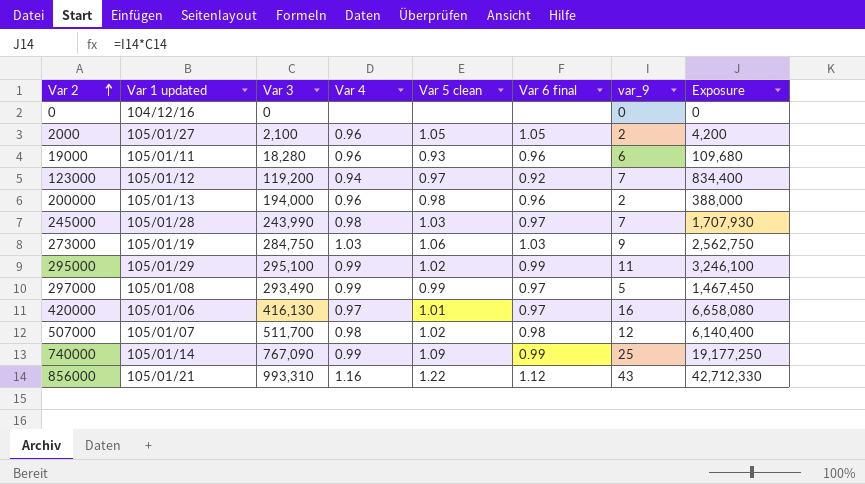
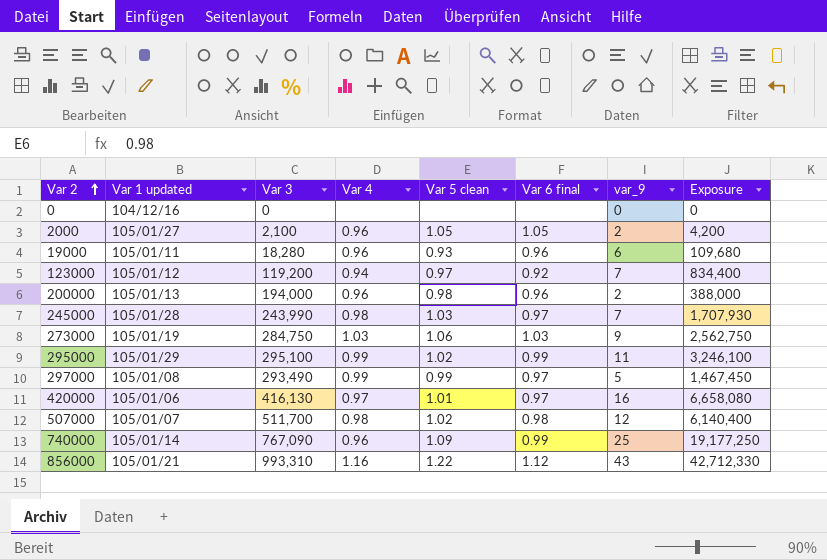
740000 | Var 4: 0.99 -> 0.96

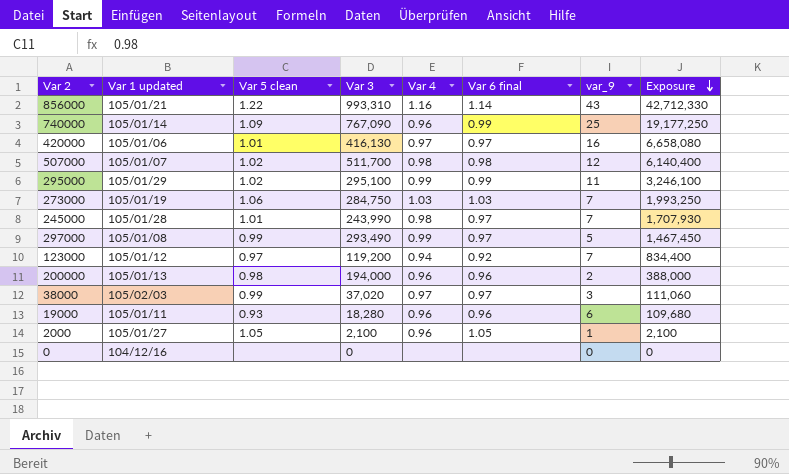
row order: Var 2 ascending -> Exposure descending
column Var 5 clean | position: 5 -> 3
856000 | Var 6 final: 1.12 -> 1.14
273000 | var_9: 9 -> 7
273000 | Exposure: 2,562,750 -> 1,993,250
245000 | Var 5 clean: 1.03 -> 1.01
row 38000: none -> 105/02/03 | 0.99 | 37,020 | 0.97 | 0.97 | 3 | 111,060
2000 | var_9: 2 -> 1
2000 | Exposure: 4,200 -> 2,100

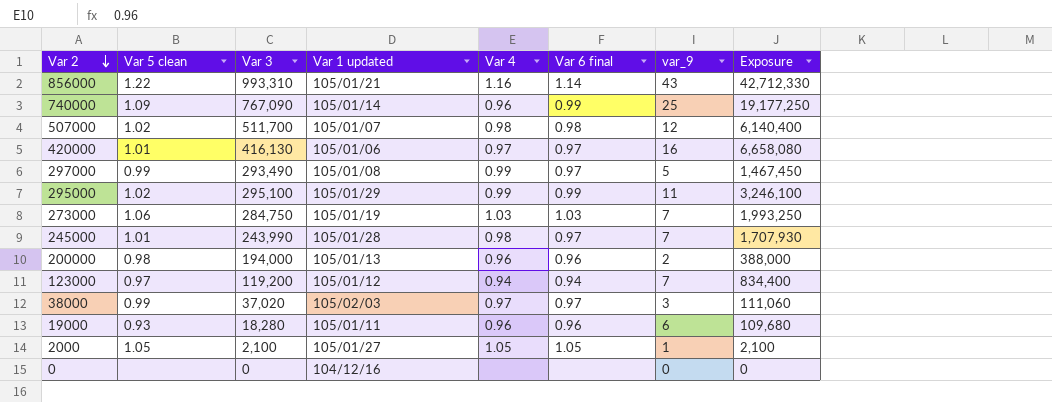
row order: Exposure descending -> Var 2 descending
column Var 1 updated | position: 2 -> 4
123000 | Var 6 final: 0.92 -> 0.94
2000 | Var 4: 0.96 -> 1.05

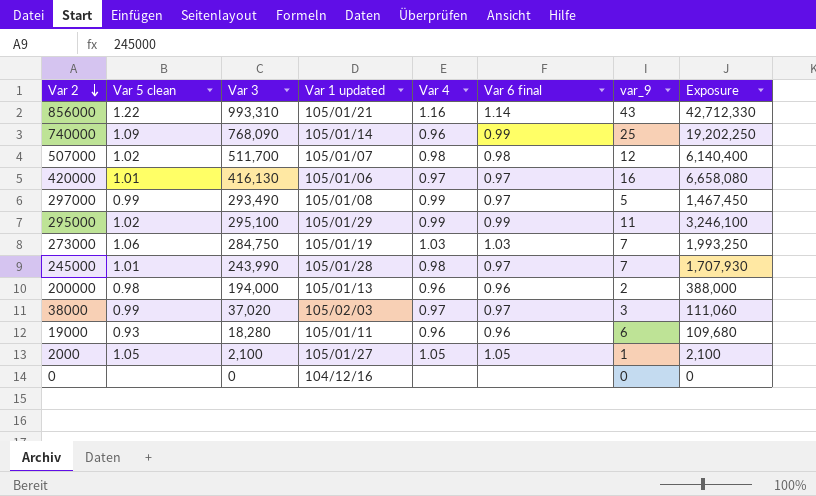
row 123000: 0.97 | 119,200 | 105/01/12 | 0.94 | 0.94 | 7 | 834,400 -> none
740000 | Var 3: 767,090 -> 768,090
740000 | Exposure: 19,177,250 -> 19,202,250

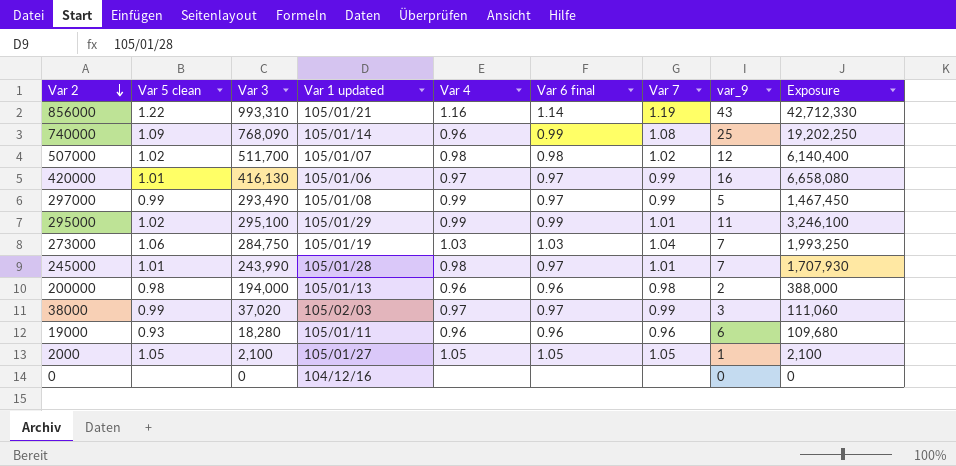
column Var 7 | position: none -> 7

